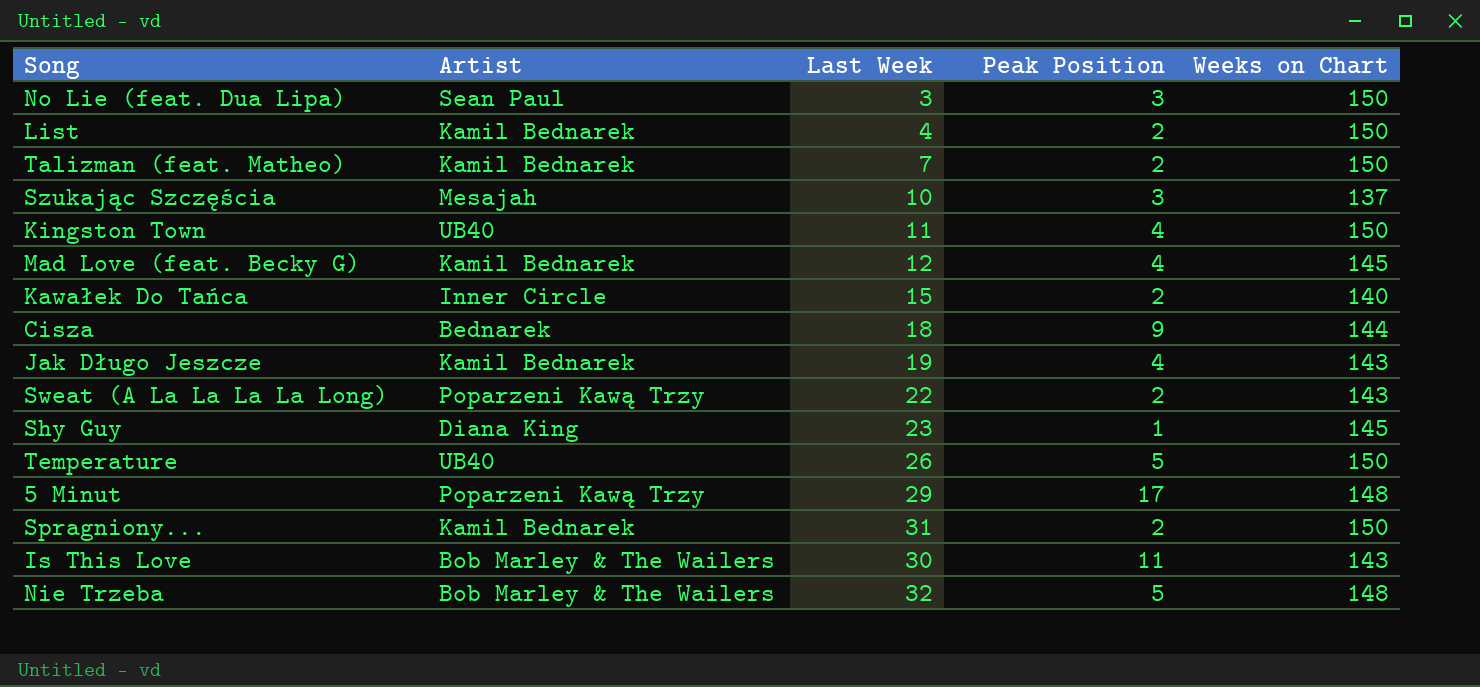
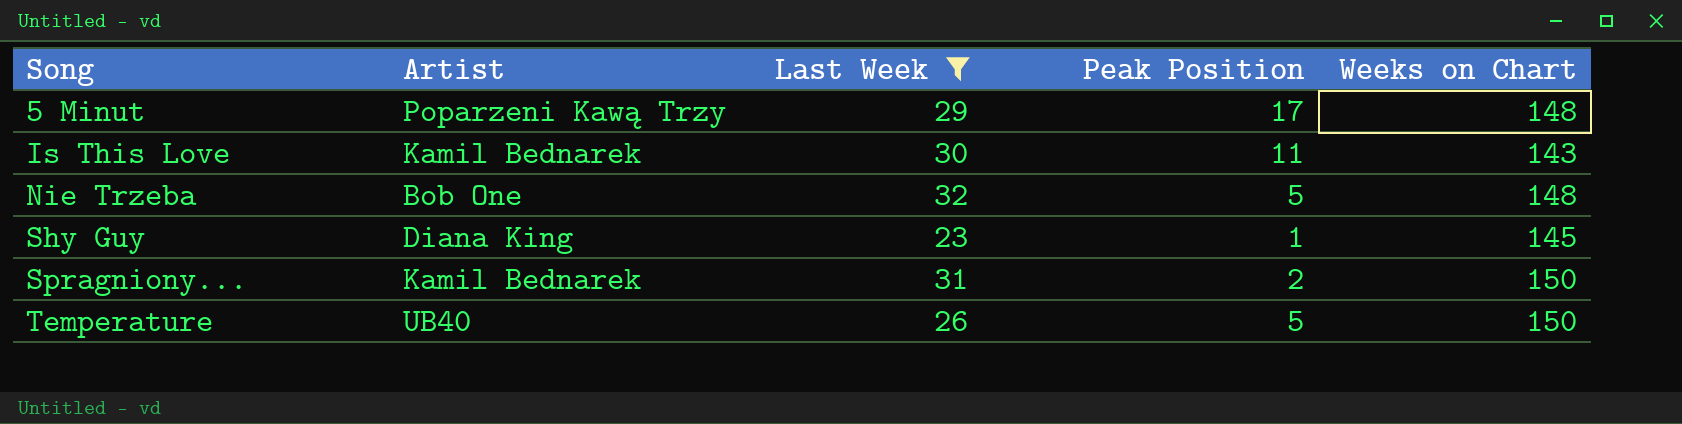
filter: none -> Last Week >= 23
row order: none -> Song ascending
Is This Love | Artist: Bob Marley & The Wailers -> Kamil Bednarek
Nie Trzeba | Artist: Bob Marley & The Wailers -> Bob One

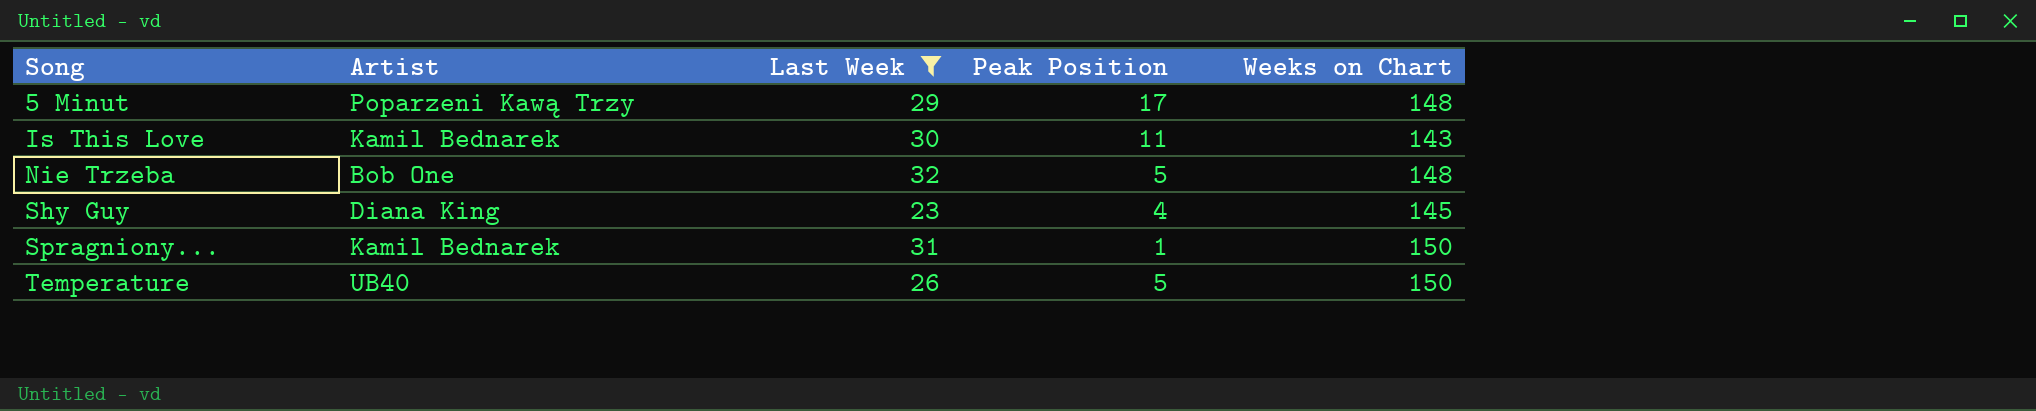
Shy Guy | Peak Position: 1 -> 4
Spragniony... | Peak Position: 2 -> 1

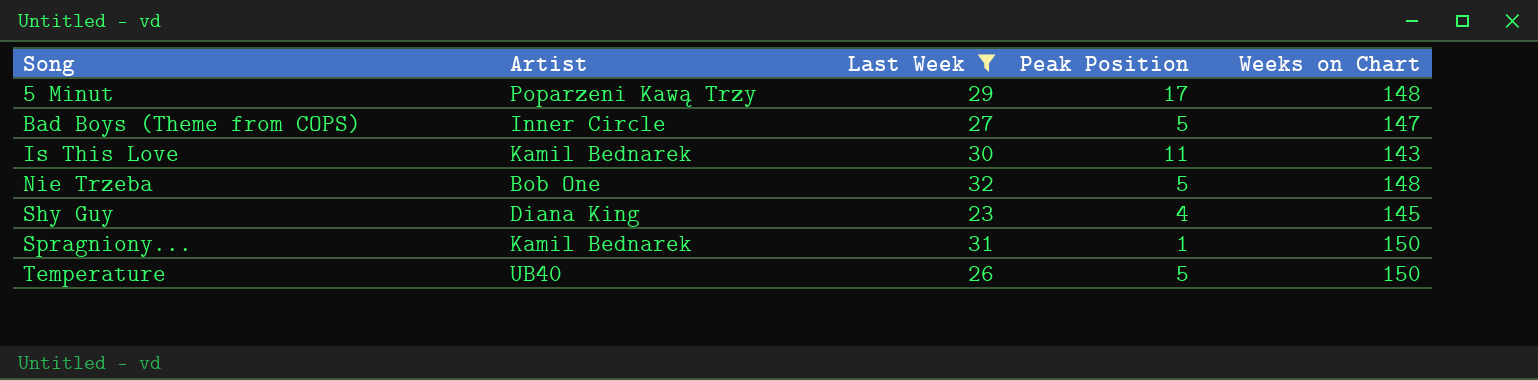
row Bad Boys (Theme from COPS): none -> Inner Circle | 27 | 5 | 147

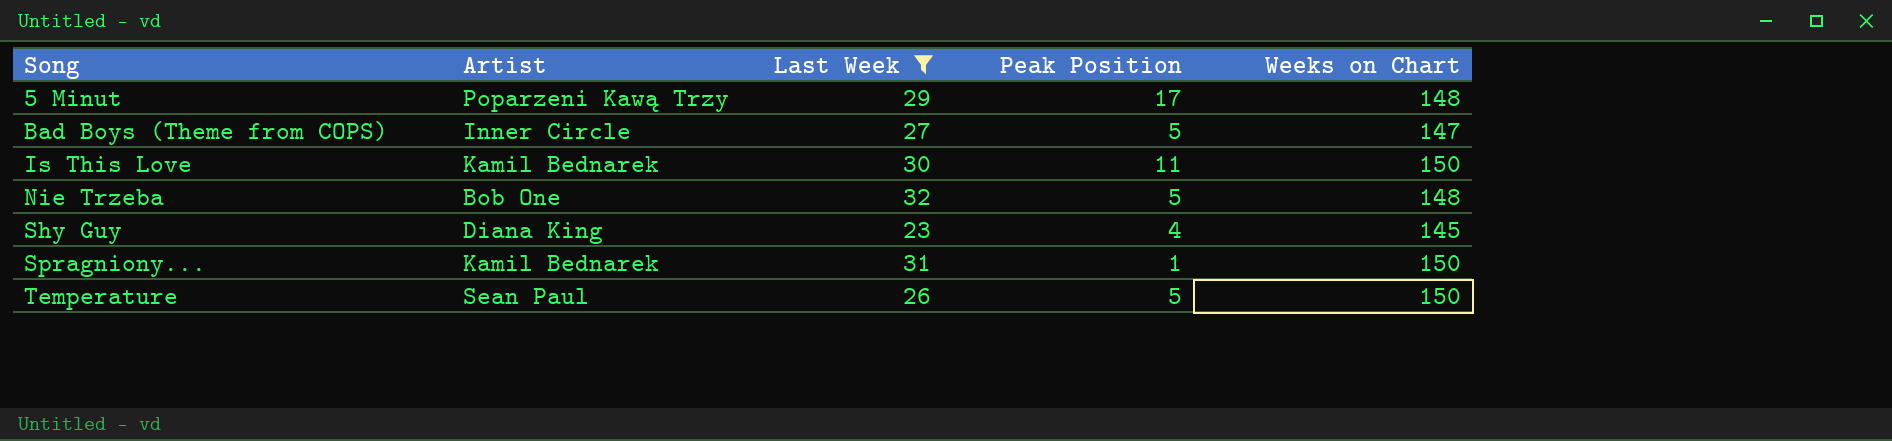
Is This Love | Weeks on Chart: 143 -> 150
Temperature | Artist: UB40 -> Sean Paul

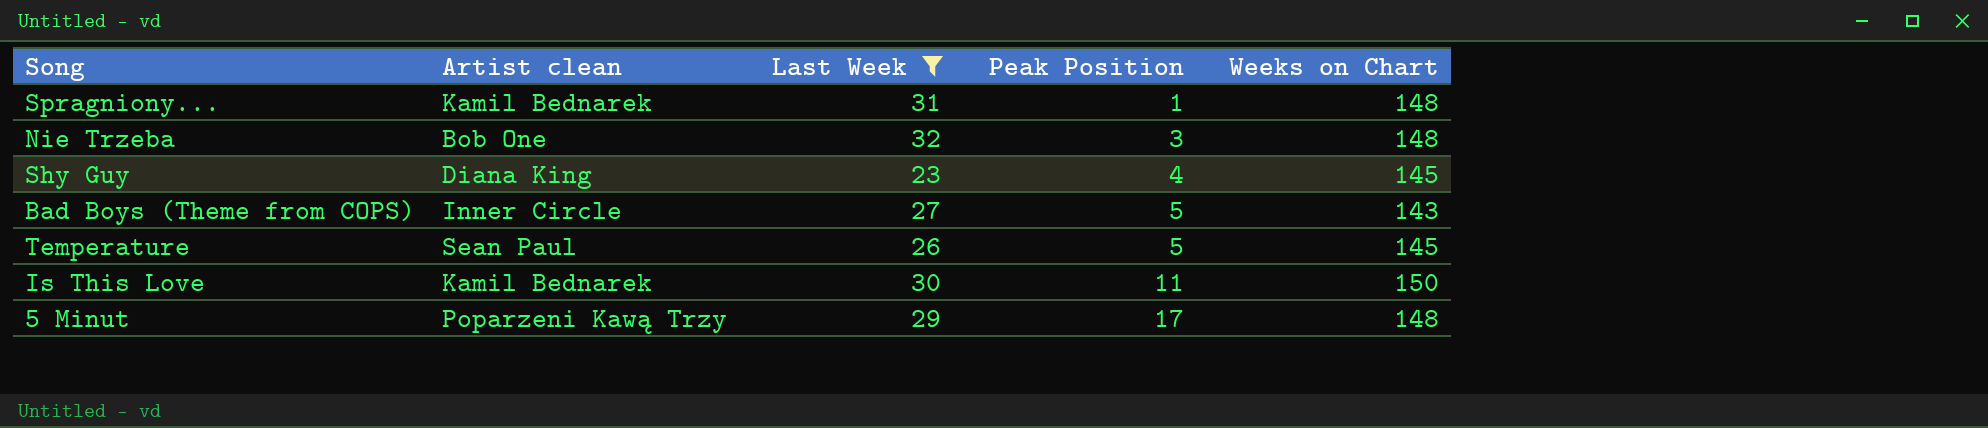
row order: Song ascending -> Peak Position ascending
column name: Artist -> Artist clean
Spragniony... | Weeks on Chart: 150 -> 148
Nie Trzeba | Peak Position: 5 -> 3
Bad Boys (Theme from COPS) | Weeks on Chart: 147 -> 143
Temperature | Weeks on Chart: 150 -> 145

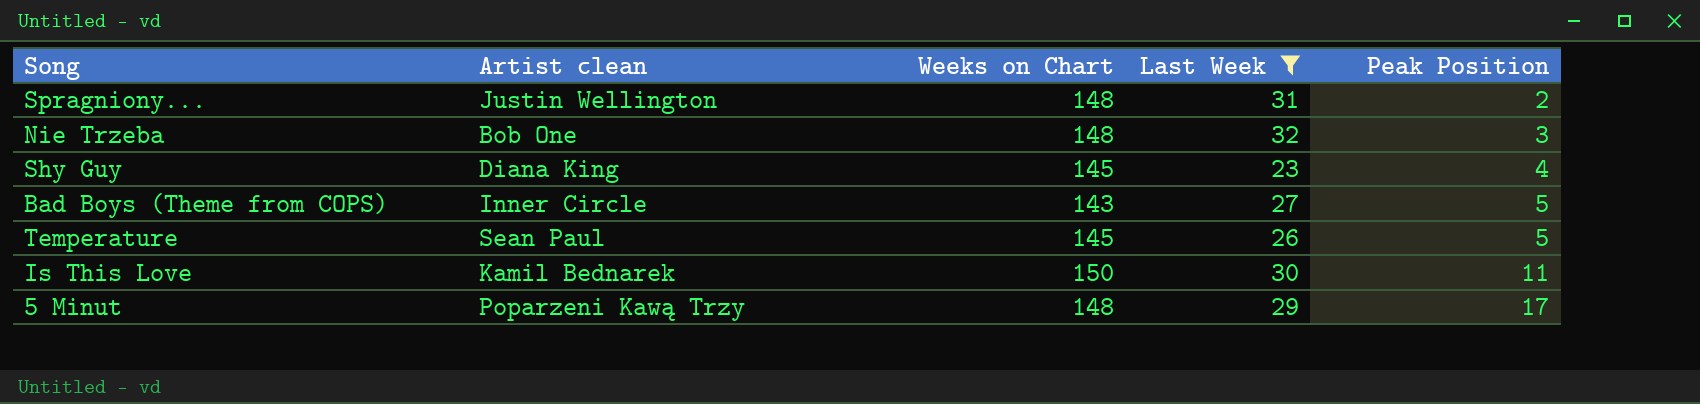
column Weeks on Chart | position: 5 -> 3
Spragniony... | Artist clean: Kamil Bednarek -> Justin Wellington
Spragniony... | Peak Position: 1 -> 2

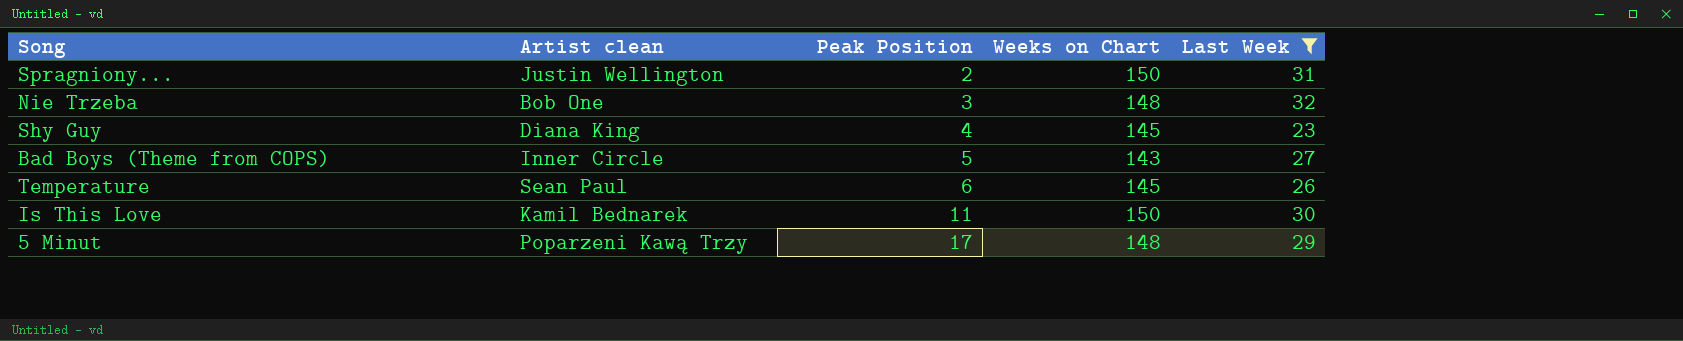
column Peak Position | position: 5 -> 3
Spragniony... | Weeks on Chart: 148 -> 150
Temperature | Peak Position: 5 -> 6

